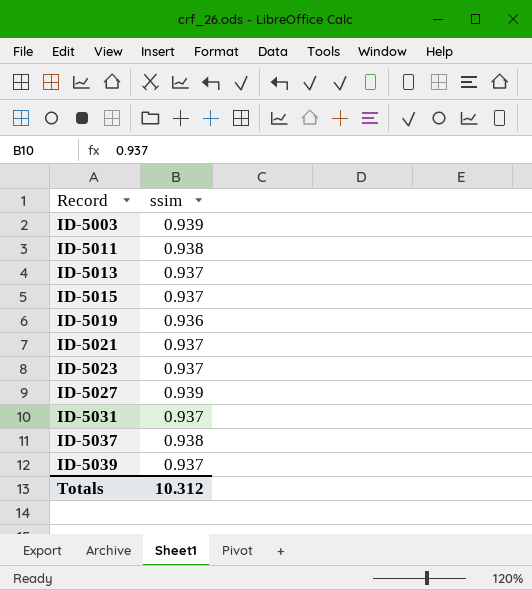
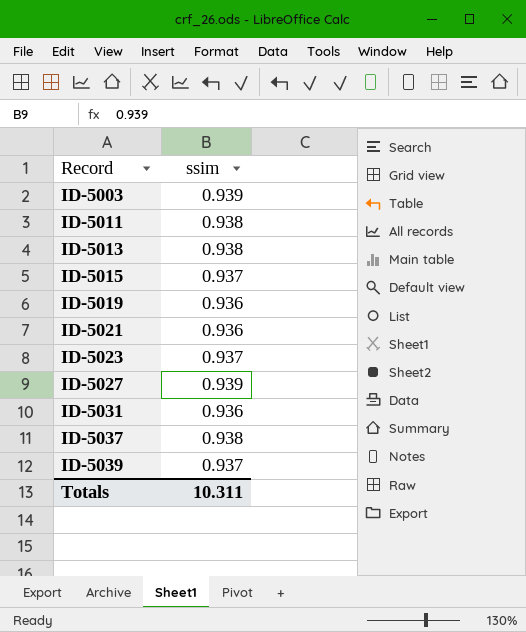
ID-5013 | ssim: 0.937 -> 0.938
ID-5021 | ssim: 0.937 -> 0.936
ID-5031 | ssim: 0.937 -> 0.936
Totals | ssim: 10.312 -> 10.311

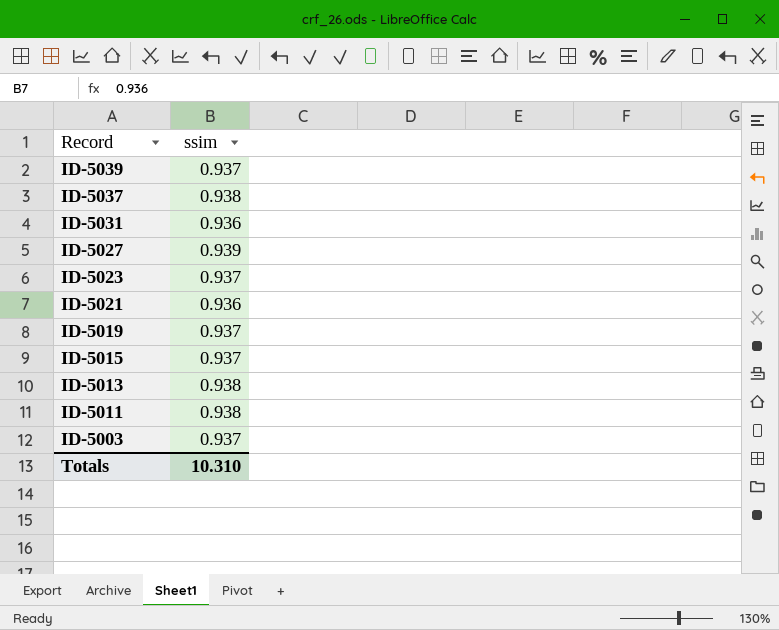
row order: Record ascending -> Record descending
ID-5019 | ssim: 0.936 -> 0.937
ID-5003 | ssim: 0.939 -> 0.937
Totals | ssim: 10.311 -> 10.310

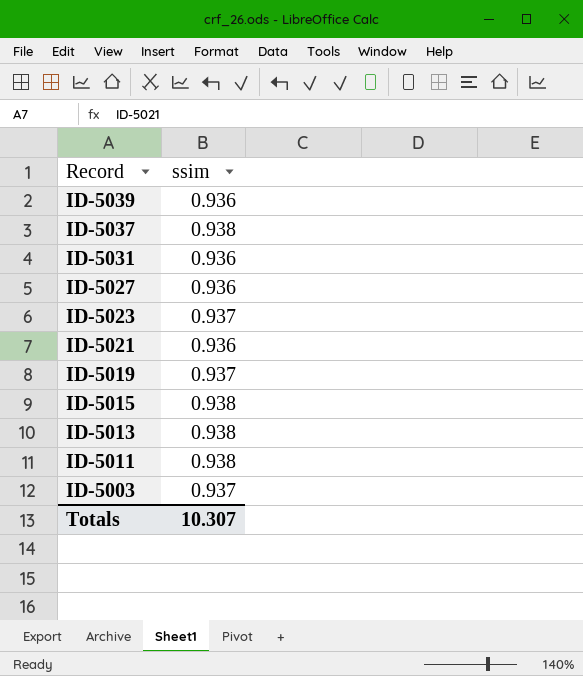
ID-5039 | ssim: 0.937 -> 0.936
ID-5027 | ssim: 0.939 -> 0.936
ID-5015 | ssim: 0.937 -> 0.938
Totals | ssim: 10.310 -> 10.307

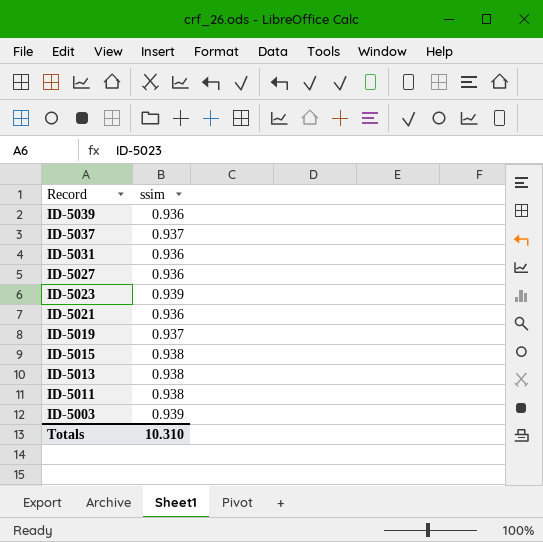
ID-5037 | ssim: 0.938 -> 0.937
ID-5023 | ssim: 0.937 -> 0.939
ID-5003 | ssim: 0.937 -> 0.939
Totals | ssim: 10.307 -> 10.310

